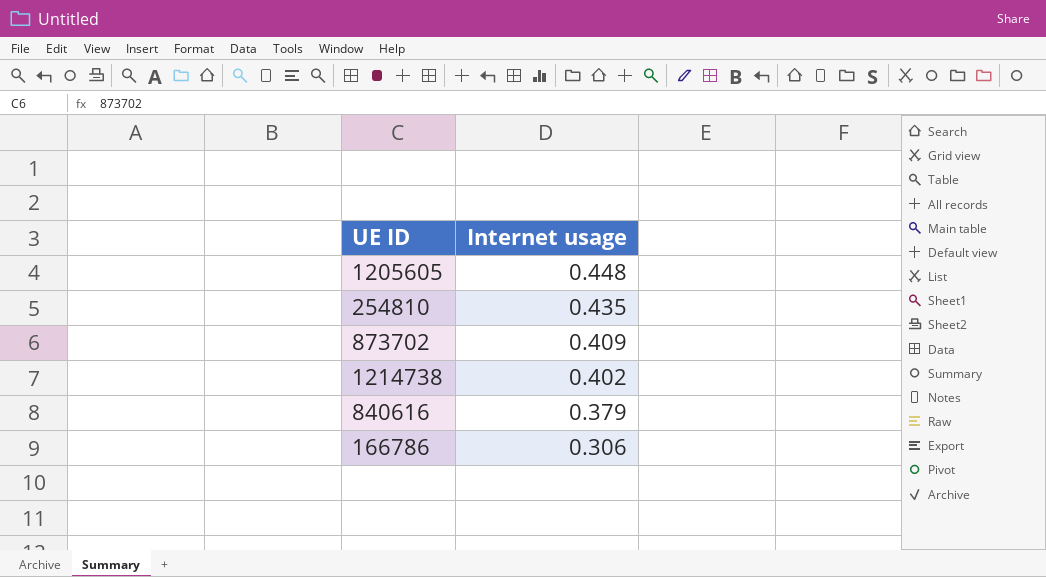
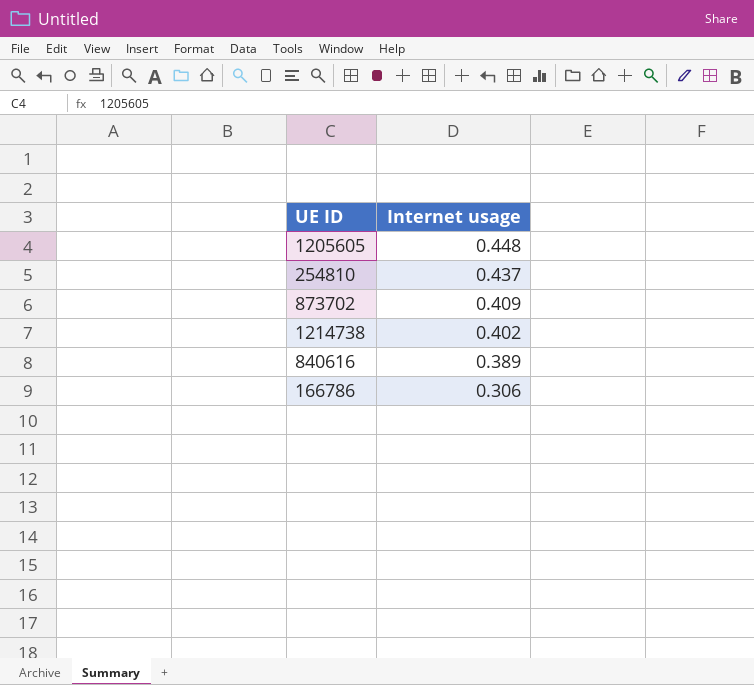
254810 | Internet usage: 0.435 -> 0.437
840616 | Internet usage: 0.379 -> 0.389

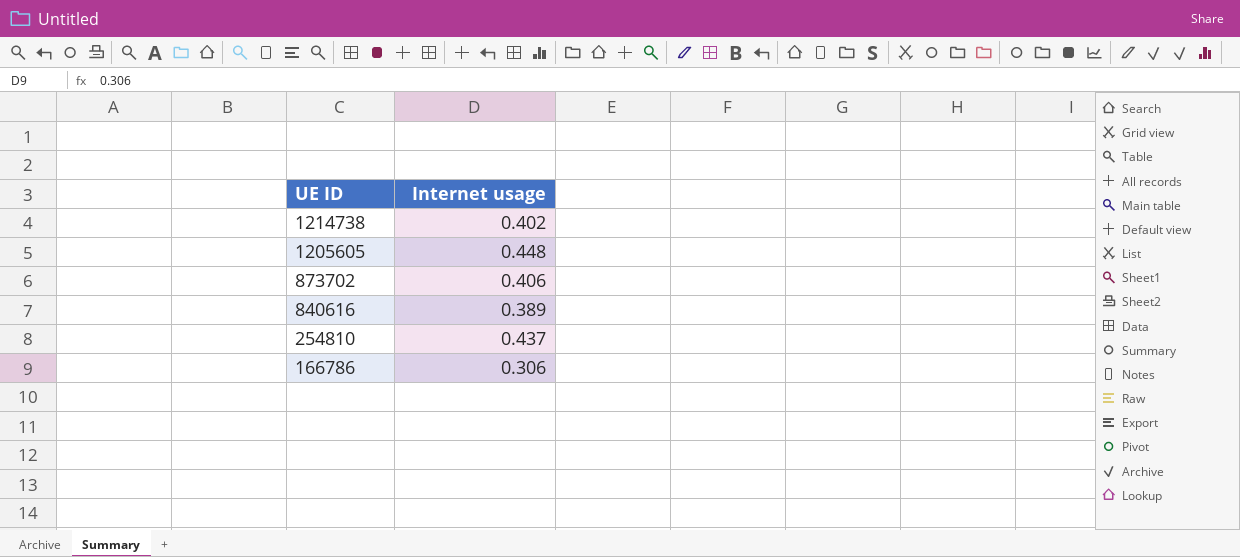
row order: Internet usage descending -> UE ID descending
873702 | Internet usage: 0.409 -> 0.406

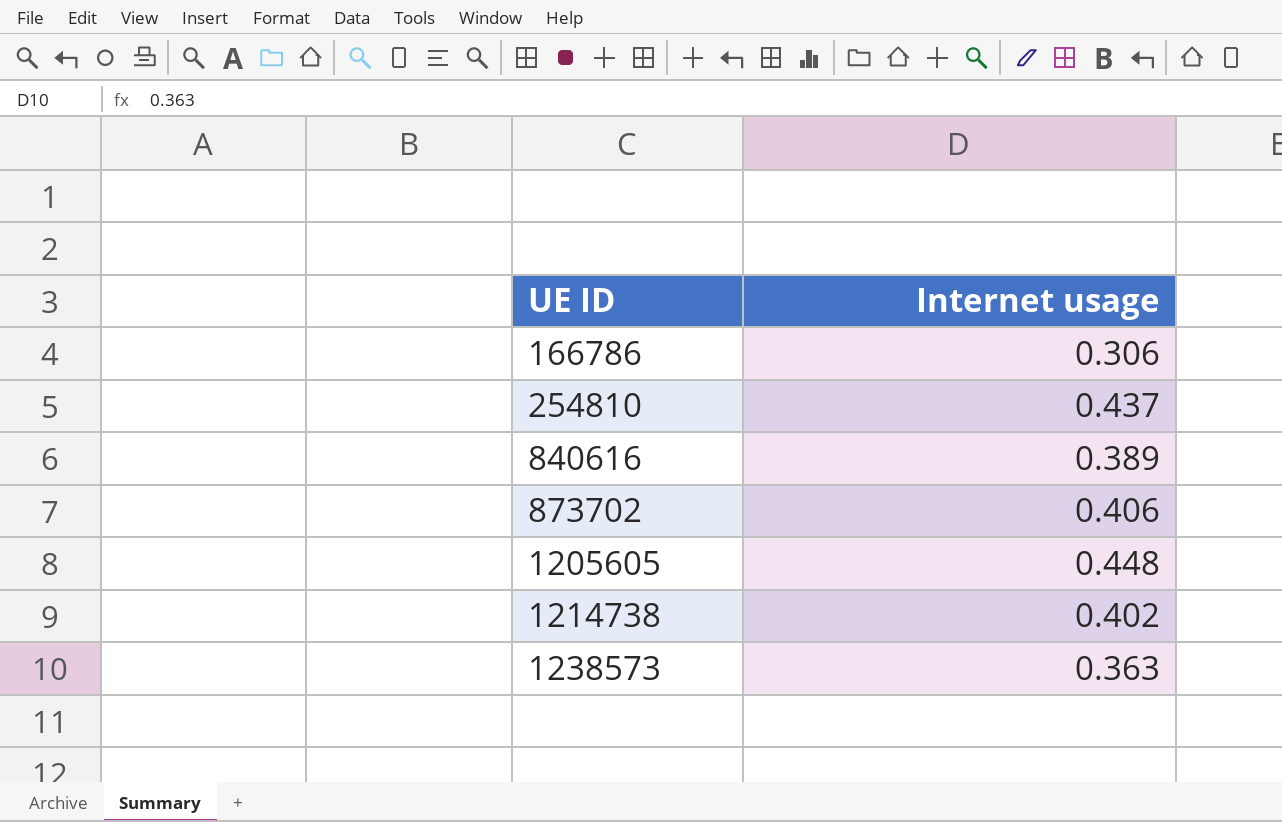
row order: UE ID descending -> UE ID ascending
row 1238573: none -> 0.363

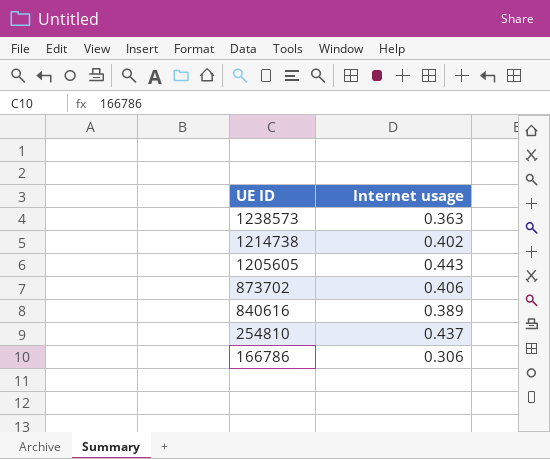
row order: UE ID ascending -> UE ID descending
1205605 | Internet usage: 0.448 -> 0.443

